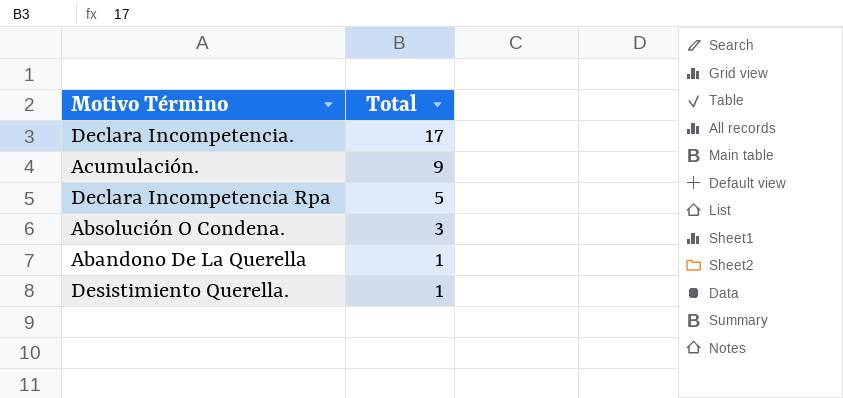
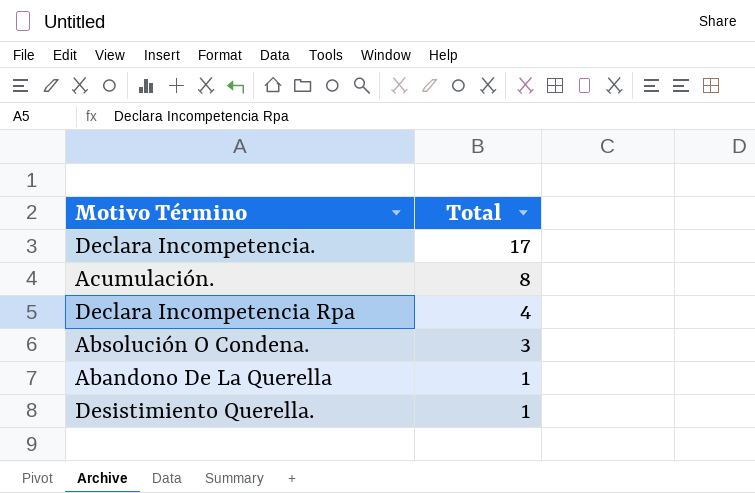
Acumulación. | Total: 9 -> 8
Declara Incompetencia Rpa | Total: 5 -> 4

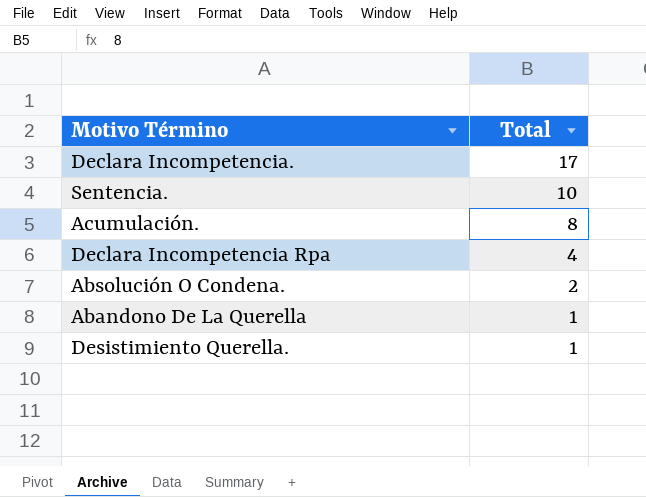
row Sentencia.: none -> 10
Absolución O Condena. | Total: 3 -> 2

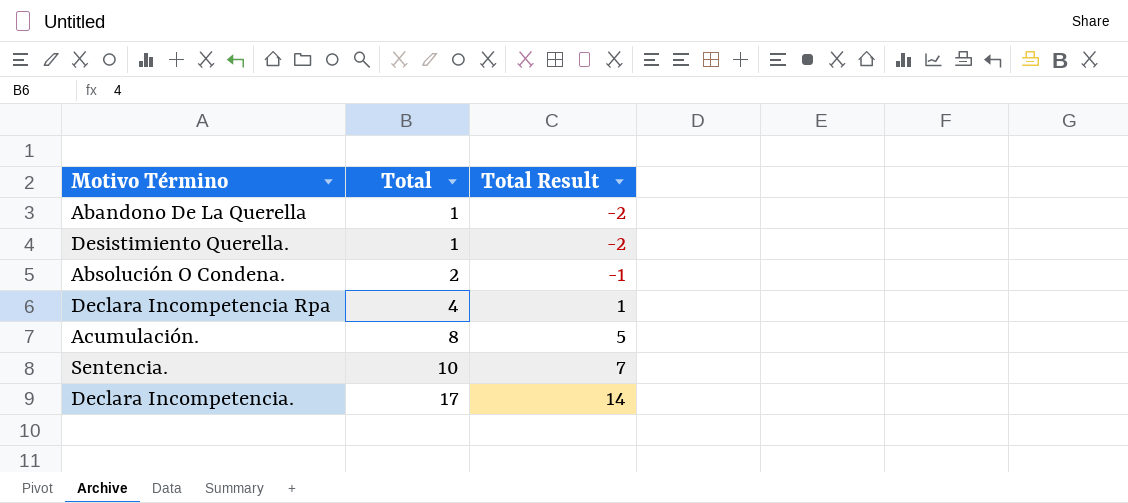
row order: Total descending -> Total ascending
column Total Result | formula: none -> [Total] - 3

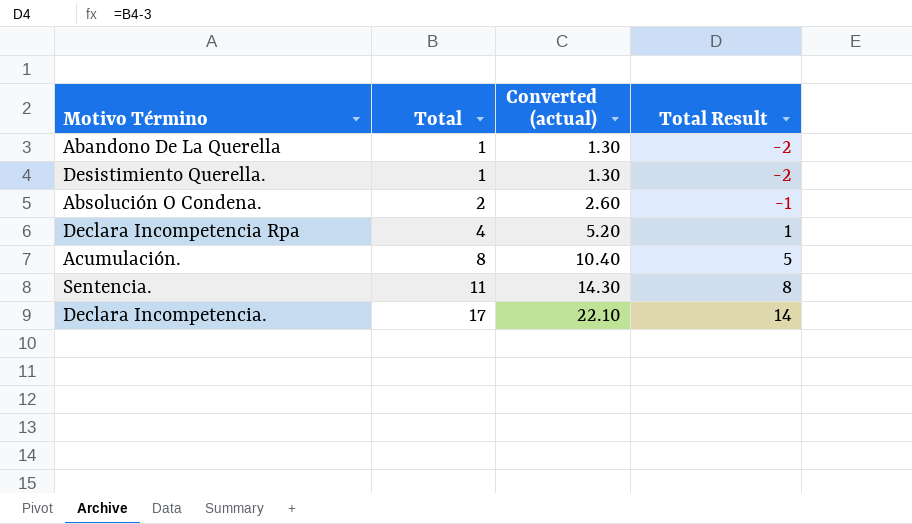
column Converted (actual) | formula: none -> [Total] * 1.3
Sentencia. | Total: 10 -> 11
Sentencia. | Total Result: 7 -> 8

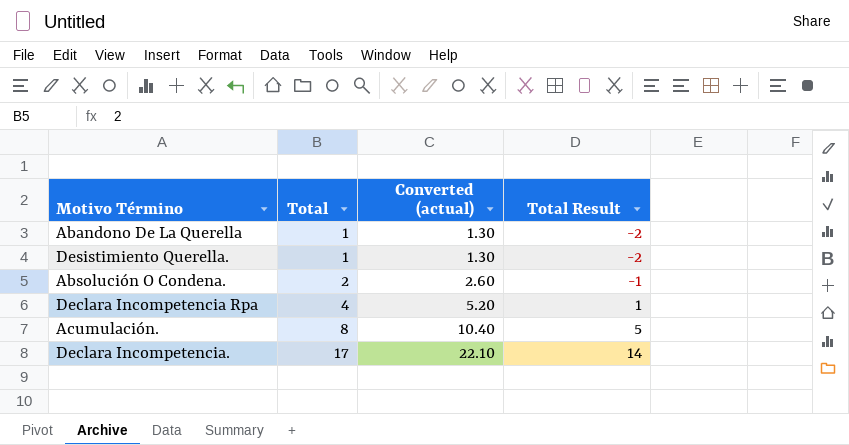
row Sentencia.: 11 | 14.30 | 8 -> none

